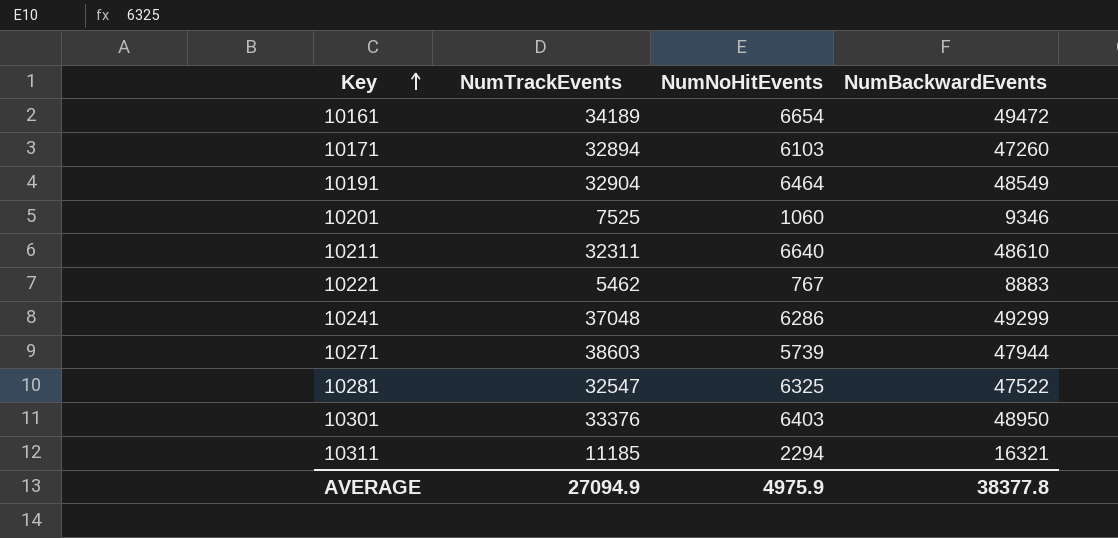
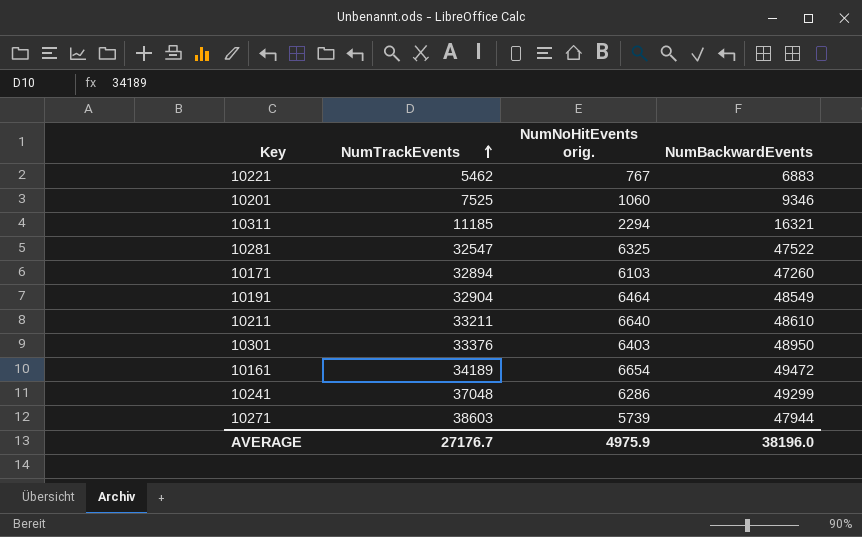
row order: Key ascending -> NumTrackEvents ascending
column name: NumNoHitEvents -> NumNoHitEvents orig.
10221 | NumBackwardEvents: 8883 -> 6883
10211 | NumTrackEvents: 32311 -> 33211
AVERAGE | NumTrackEvents: 27094.9 -> 27176.7
AVERAGE | NumBackwardEvents: 38377.8 -> 38196.0

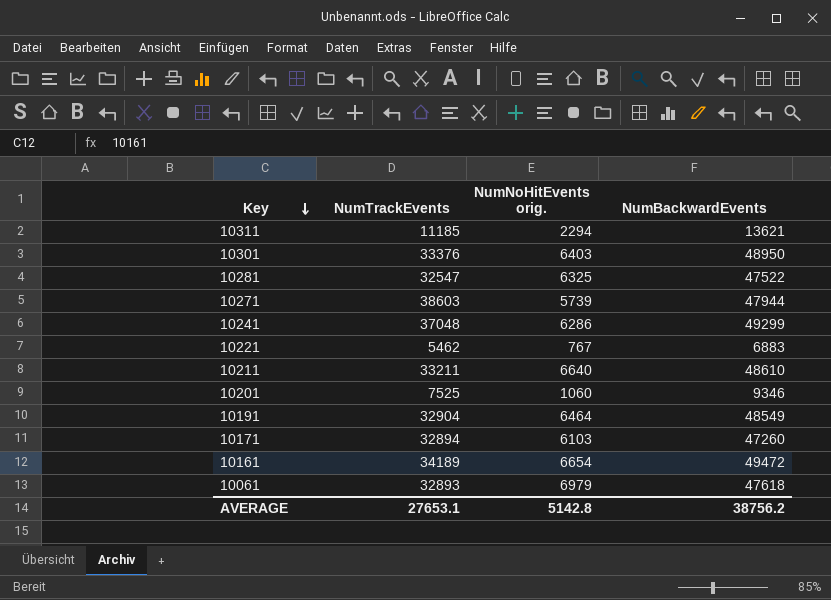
row order: NumTrackEvents ascending -> Key descending
10311 | NumBackwardEvents: 16321 -> 13621
row 10061: none -> 32893 | 6979 | 47618
AVERAGE | NumTrackEvents: 27176.7 -> 27653.1
AVERAGE | NumNoHitEvents orig.: 4975.9 -> 5142.8
AVERAGE | NumBackwardEvents: 38196.0 -> 38756.2

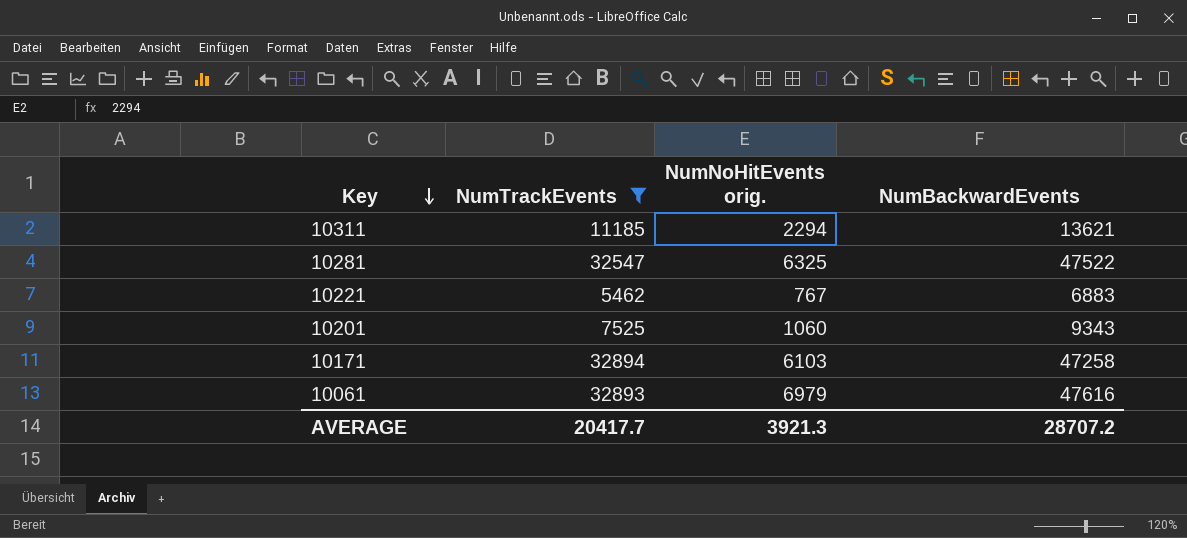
filter: none -> NumTrackEvents <= 32894
10201 | NumBackwardEvents: 9346 -> 9343
10171 | NumBackwardEvents: 47260 -> 47258
10061 | NumBackwardEvents: 47618 -> 47616
AVERAGE | NumTrackEvents: 27653.1 -> 20417.7
AVERAGE | NumNoHitEvents orig.: 5142.8 -> 3921.3
AVERAGE | NumBackwardEvents: 38756.2 -> 28707.2

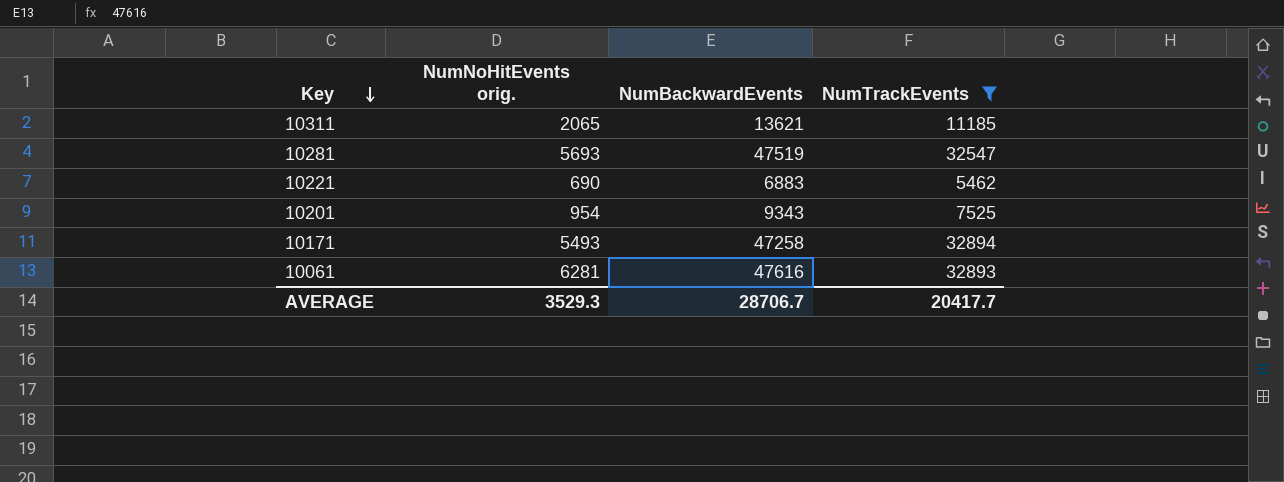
column NumTrackEvents | position: 2 -> 4
10311 | NumNoHitEvents orig.: 2294 -> 2065
10281 | NumNoHitEvents orig.: 6325 -> 5693
10281 | NumBackwardEvents: 47522 -> 47519
10221 | NumNoHitEvents orig.: 767 -> 690
10201 | NumNoHitEvents orig.: 1060 -> 954
10171 | NumNoHitEvents orig.: 6103 -> 5493
10061 | NumNoHitEvents orig.: 6979 -> 6281
AVERAGE | NumNoHitEvents orig.: 3921.3 -> 3529.3
AVERAGE | NumBackwardEvents: 28707.2 -> 28706.7

